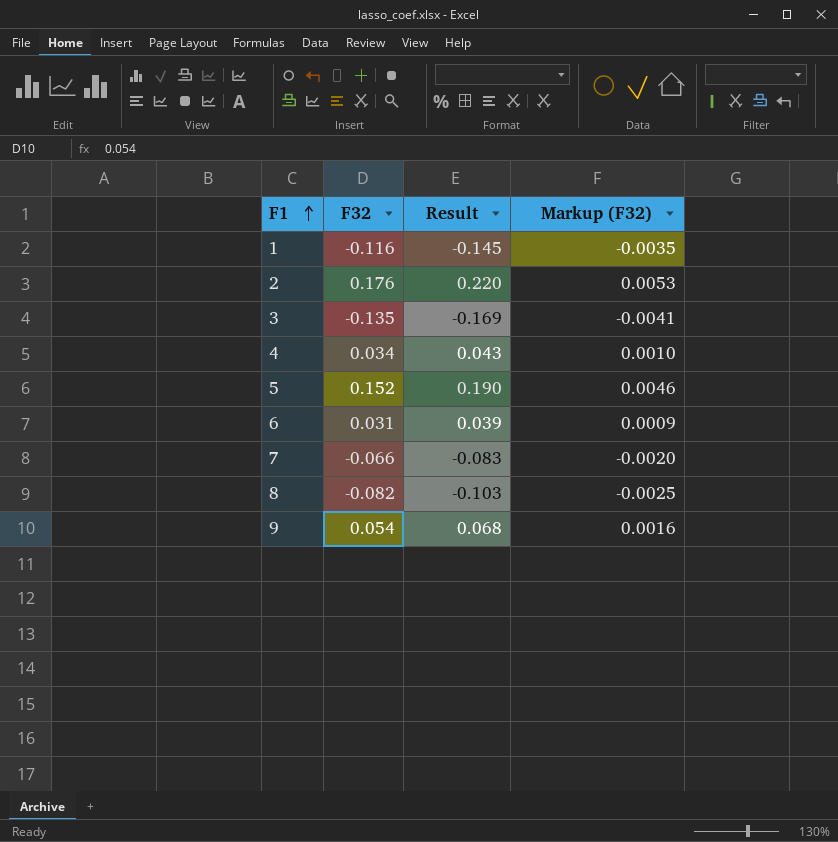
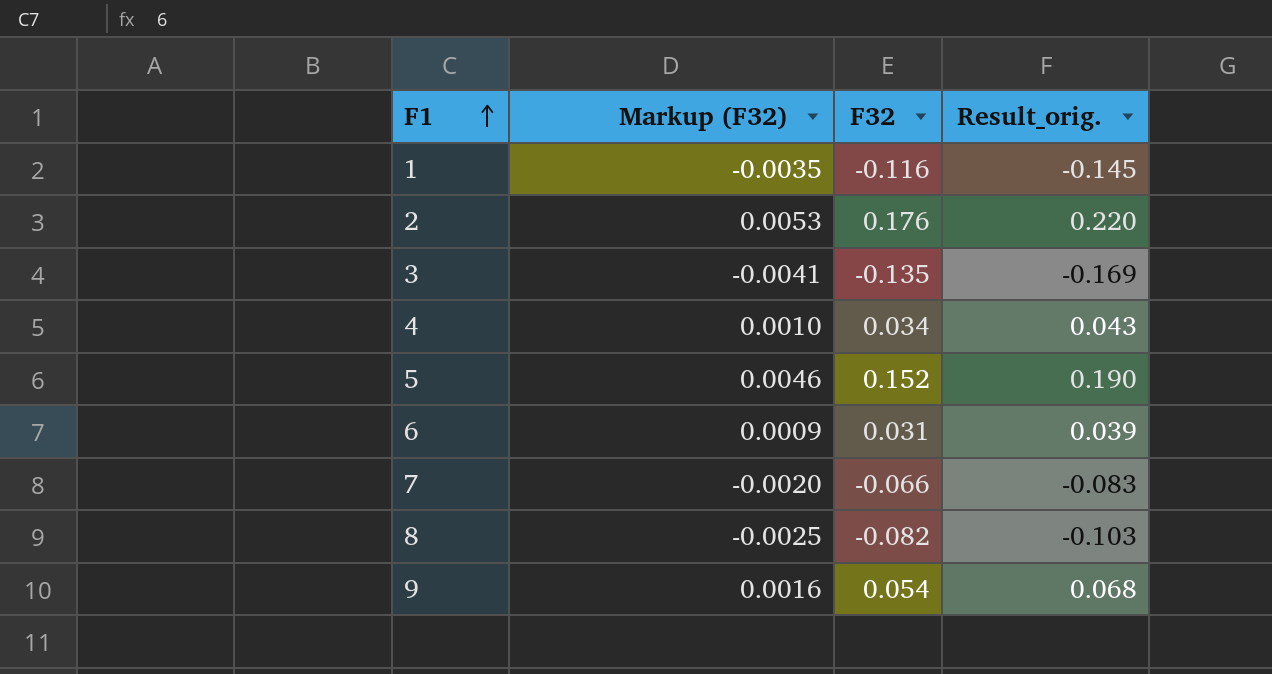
column Markup (F32) | position: 4 -> 2
column name: Result -> Result_orig.

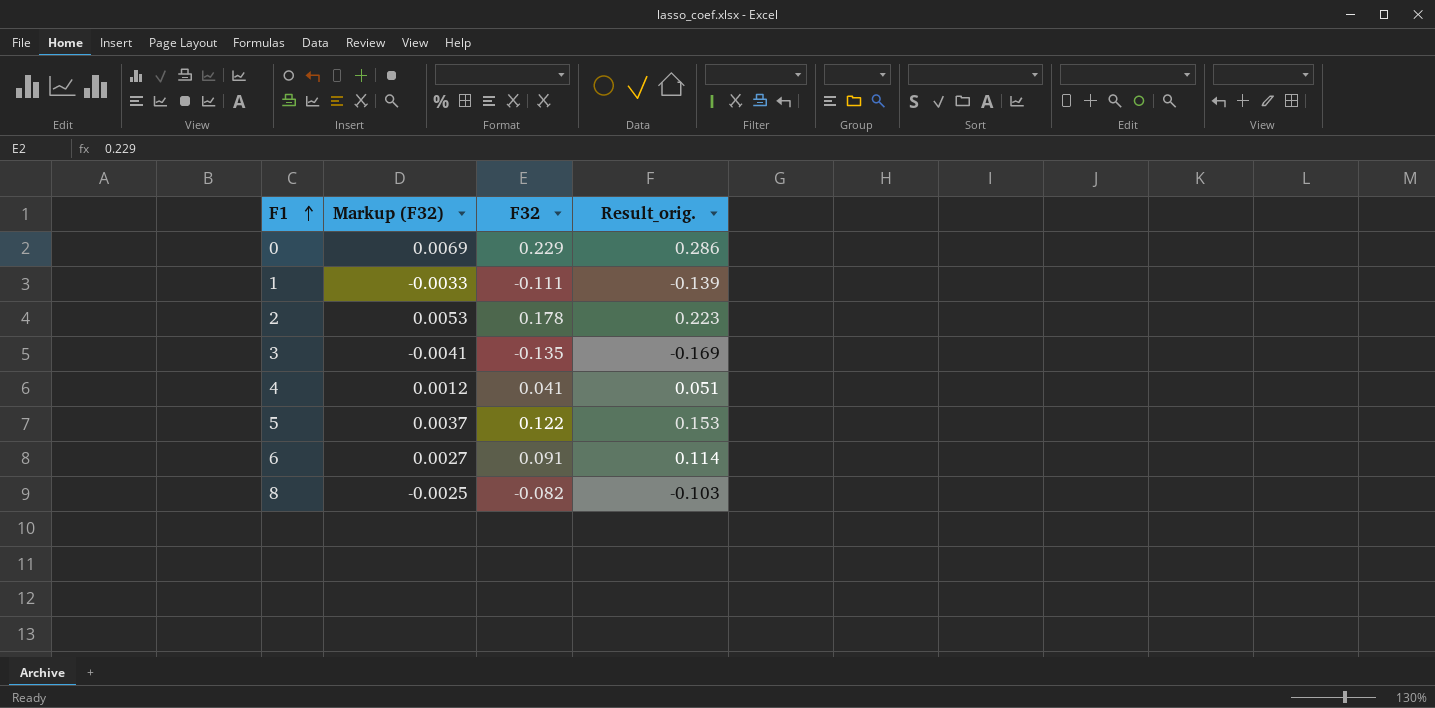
row 7: -0.0020 | -0.066 | -0.083 -> none
row 9: 0.0016 | 0.054 | 0.068 -> none
row 0: none -> 0.0069 | 0.229 | 0.286
1 | Markup (F32): -0.0035 -> -0.0033
1 | F32: -0.116 -> -0.111
1 | Result_orig.: -0.145 -> -0.139
2 | F32: 0.176 -> 0.178
2 | Result_orig.: 0.220 -> 0.223
4 | Markup (F32): 0.0010 -> 0.0012
4 | F32: 0.034 -> 0.041
4 | Result_orig.: 0.043 -> 0.051
5 | Markup (F32): 0.0046 -> 0.0037
5 | F32: 0.152 -> 0.122
5 | Result_orig.: 0.190 -> 0.153
6 | Markup (F32): 0.0009 -> 0.0027
6 | F32: 0.031 -> 0.091
6 | Result_orig.: 0.039 -> 0.114

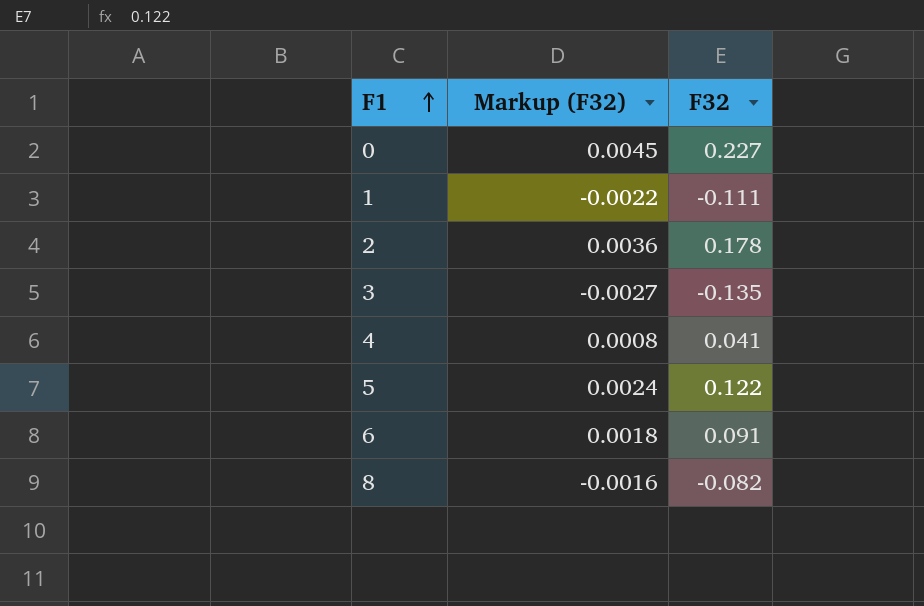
column Result_orig. | formula: [F32] * 1.25 -> none
column Markup (F32) | formula: [F32] * 0.03 -> [F32] * 0.02
0 | F32: 0.229 -> 0.227

